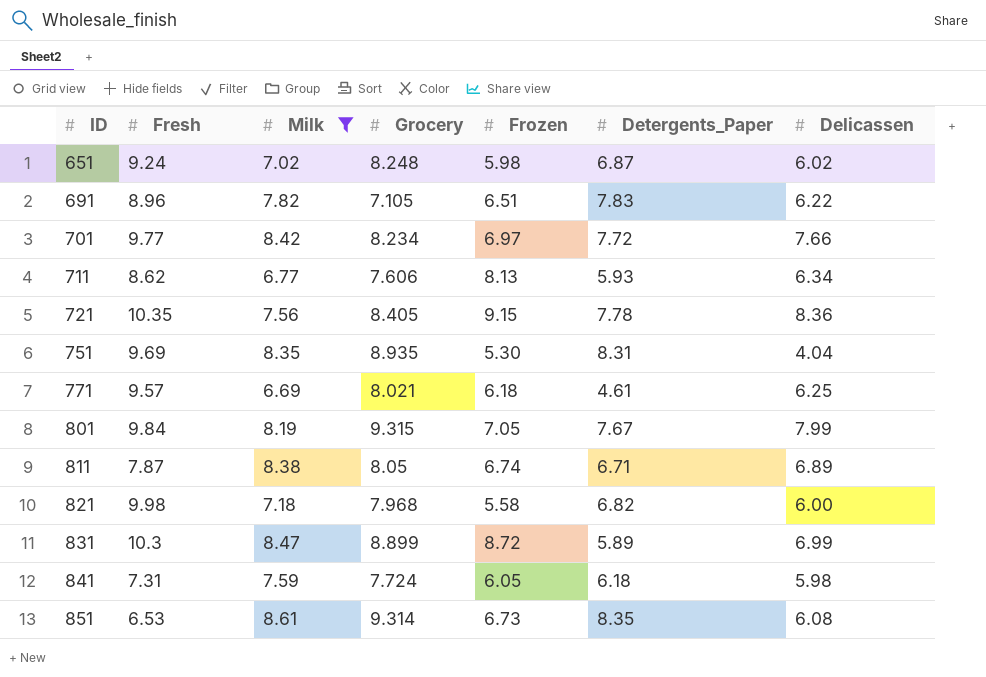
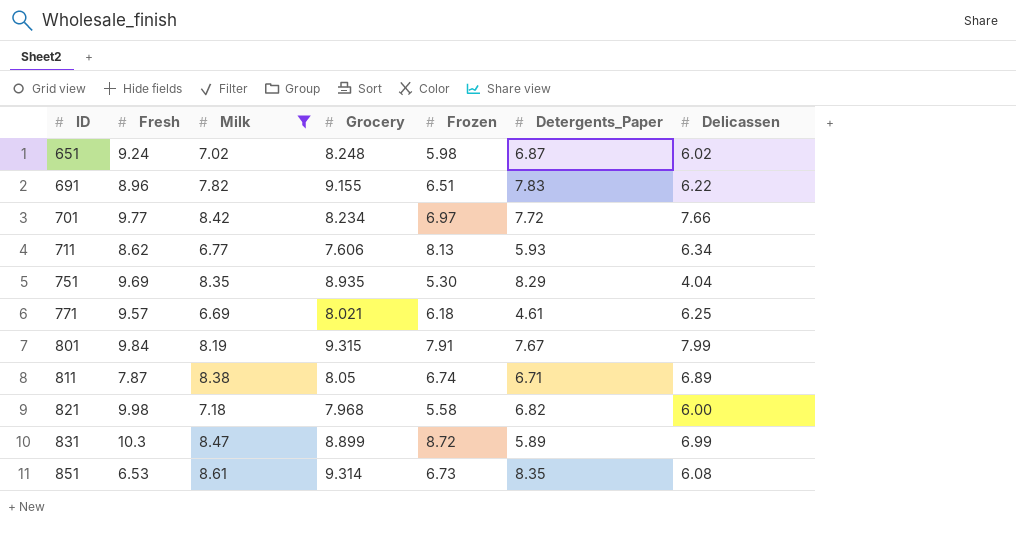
row 721: 10.35 | 7.56 | 8.405 | 9.15 | 7.78 | 8.36 -> none
row 841: 7.31 | 7.59 | 7.724 | 6.05 | 6.18 | 5.98 -> none
691 | Grocery: 7.105 -> 9.155
751 | Detergents_Paper: 8.31 -> 8.29
801 | Frozen: 7.05 -> 7.91

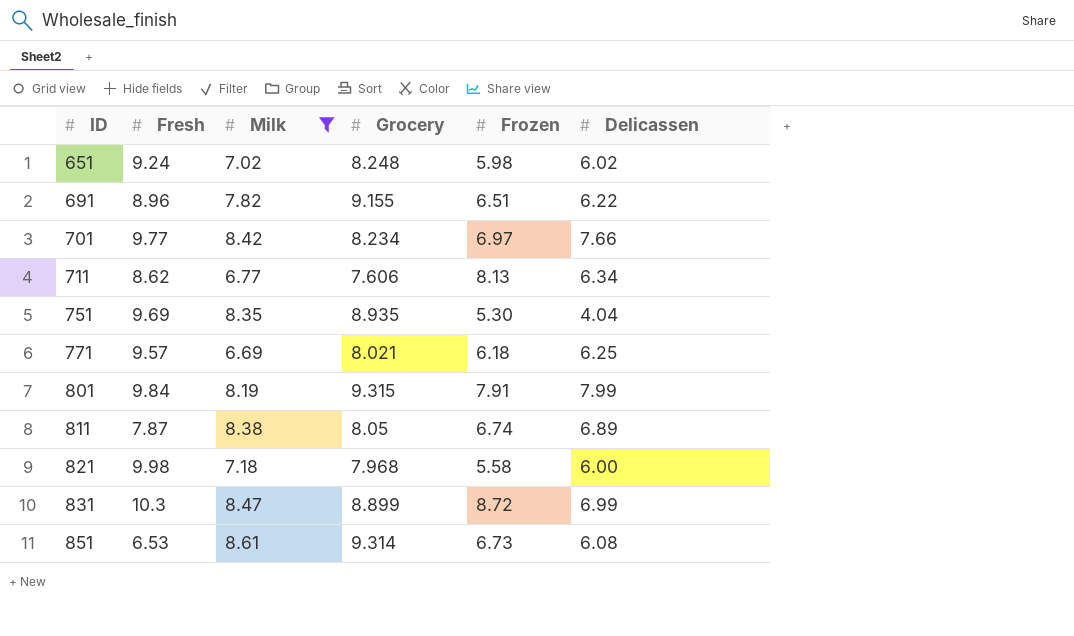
column Detergents_Paper | position: 6 -> none

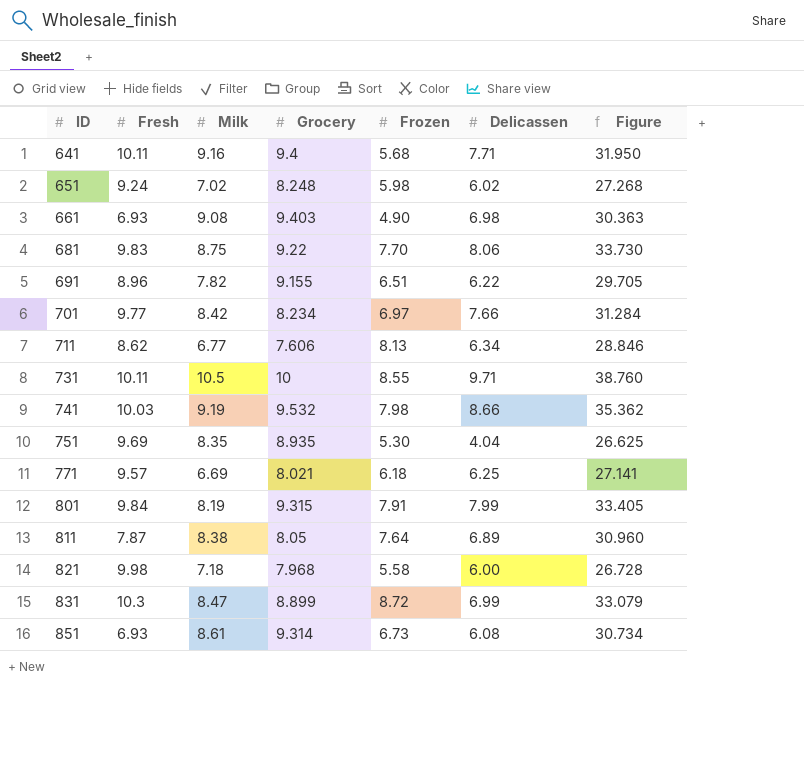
filter: Milk <= 8.61 -> none
column Figure | formula: none -> [Milk] + [Grocery] + [Frozen] + [Delicassen]
811 | Frozen: 6.74 -> 7.64
851 | Fresh: 6.53 -> 6.93

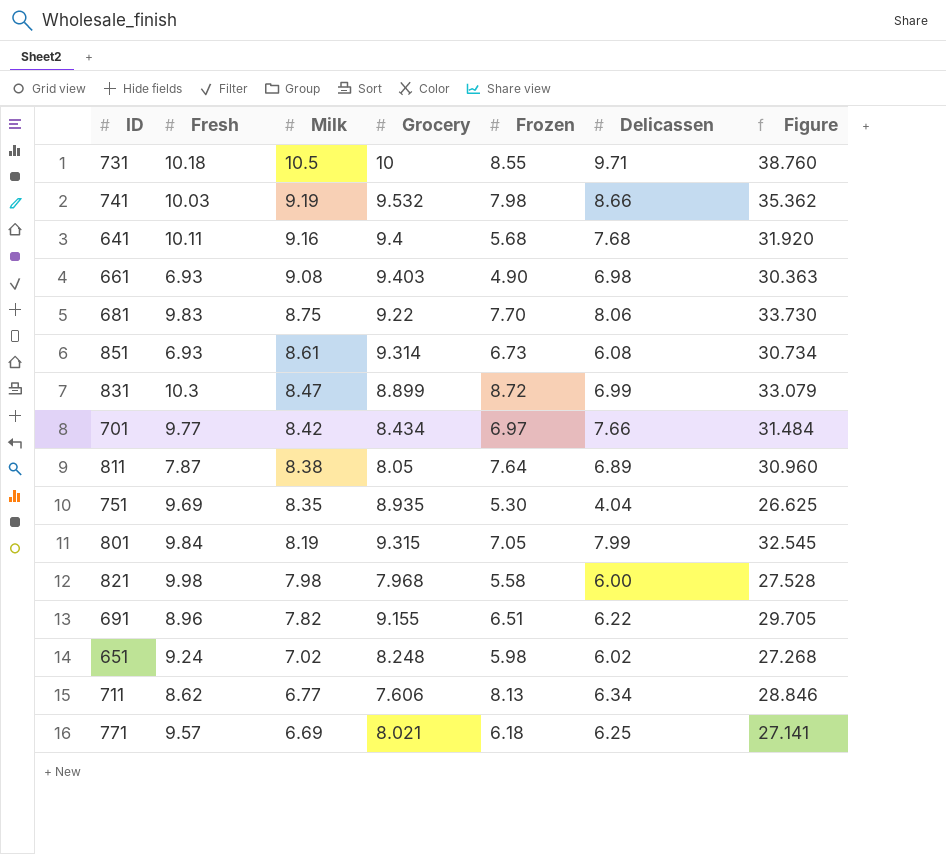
row order: ID ascending -> Milk descending
731 | Fresh: 10.11 -> 10.18
641 | Delicassen: 7.71 -> 7.68
641 | Figure: 31.950 -> 31.920
701 | Grocery: 8.234 -> 8.434
701 | Figure: 31.284 -> 31.484
801 | Frozen: 7.91 -> 7.05
801 | Figure: 33.405 -> 32.545
821 | Milk: 7.18 -> 7.98
821 | Figure: 26.728 -> 27.528

